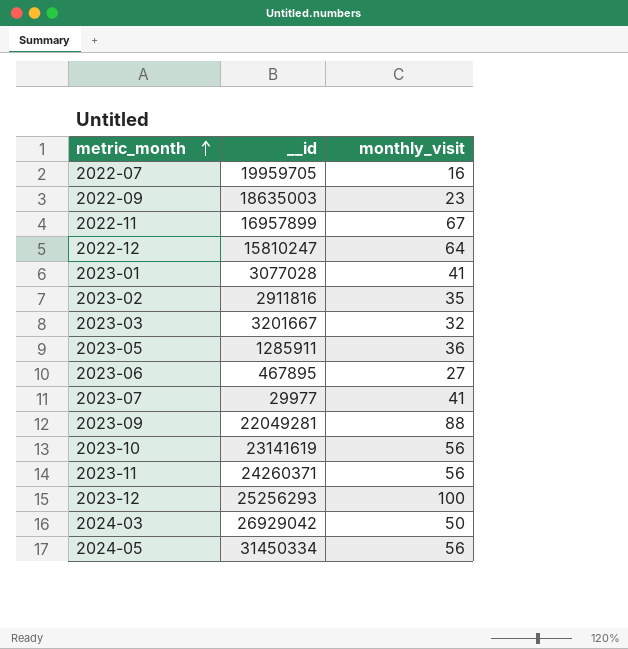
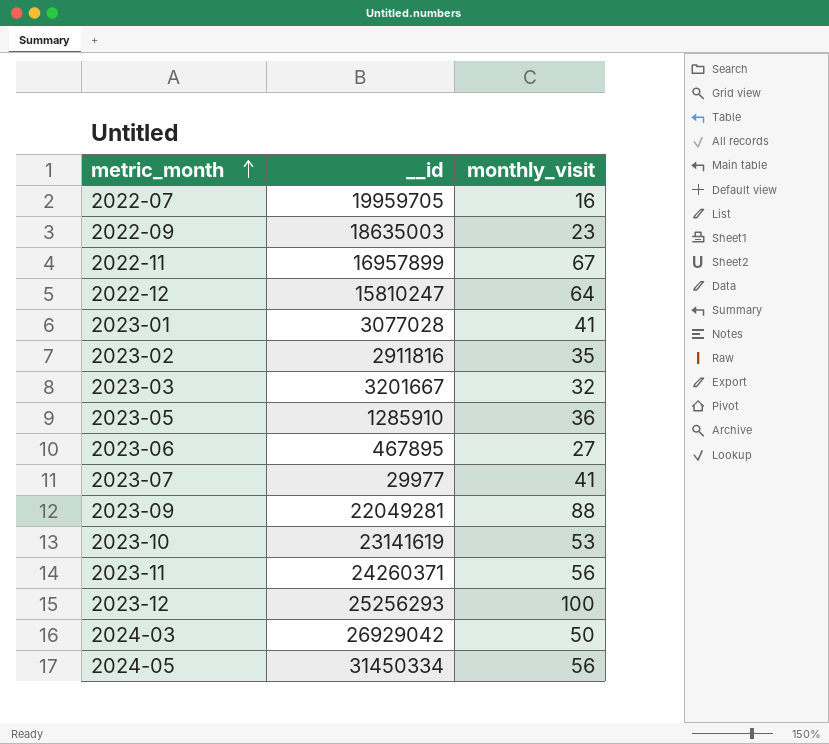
2023-05 | __id: 1285911 -> 1285910
2023-10 | monthly_visit: 56 -> 53

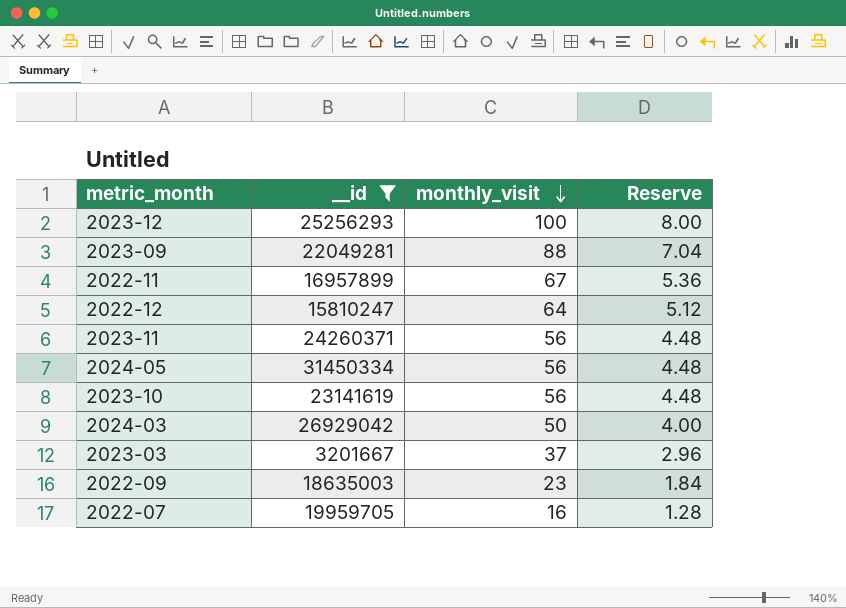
filter: none -> __id >= 3201667
row order: metric_month ascending -> monthly_visit descending
column Reserve | formula: none -> [monthly_visit] * 0.08
2023-10 | monthly_visit: 53 -> 56
2023-03 | monthly_visit: 32 -> 37

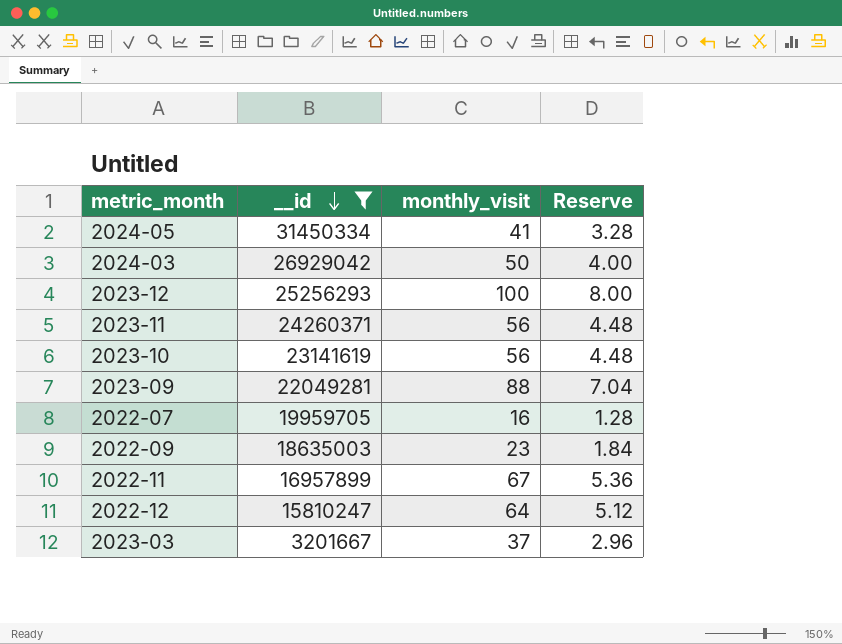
row order: monthly_visit descending -> __id descending
2024-05 | monthly_visit: 56 -> 41
2024-05 | Reserve: 4.48 -> 3.28

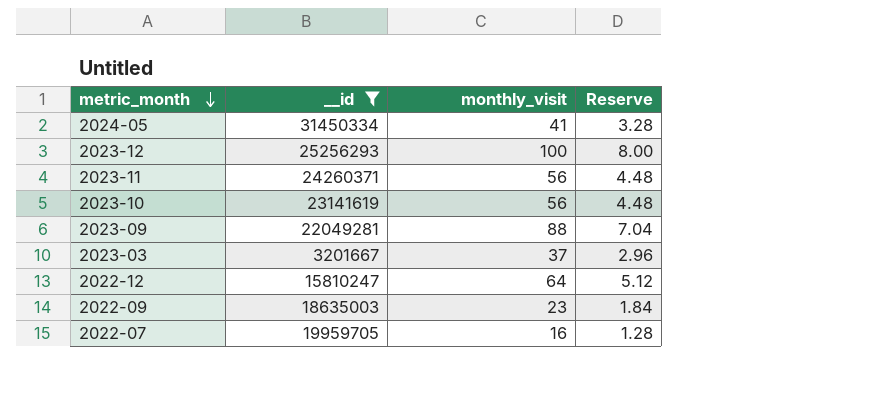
row order: __id descending -> metric_month descending
row 2024-03: 26929042 | 50 | 4.00 -> none
row 2022-11: 16957899 | 67 | 5.36 -> none

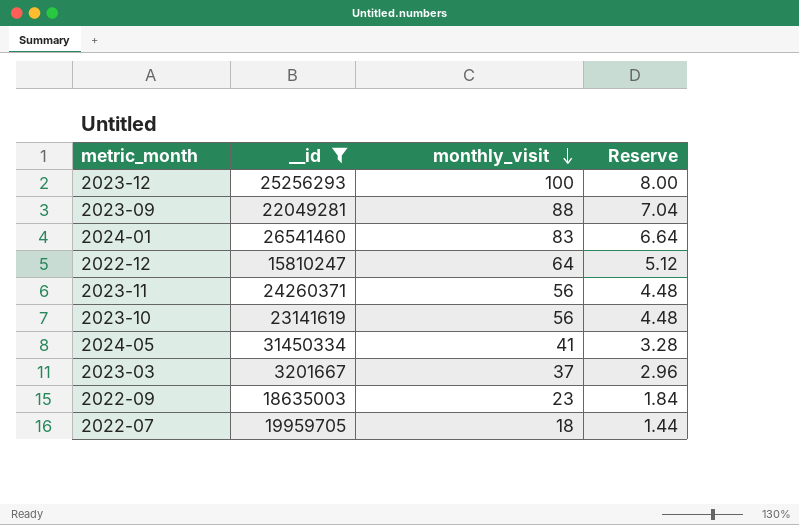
row order: metric_month descending -> monthly_visit descending
row 2024-01: none -> 26541460 | 83 | 6.64
2022-07 | monthly_visit: 16 -> 18
2022-07 | Reserve: 1.28 -> 1.44

